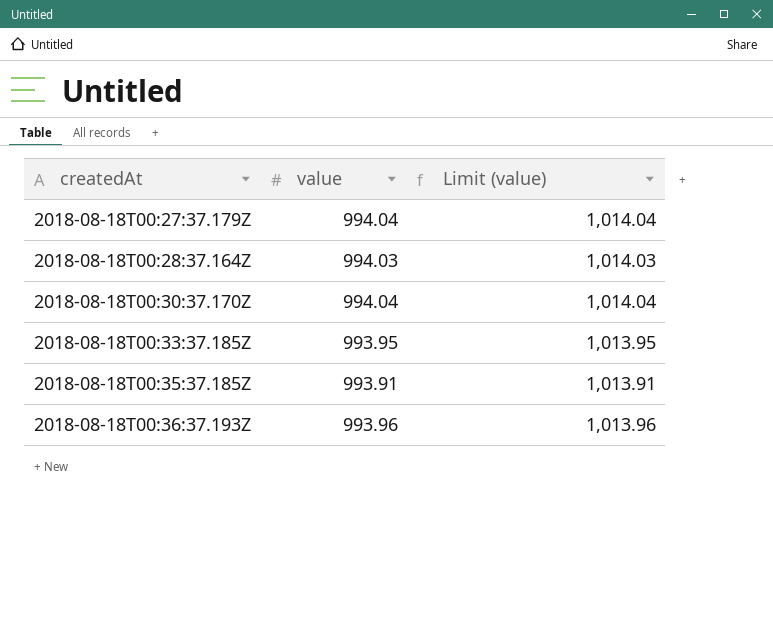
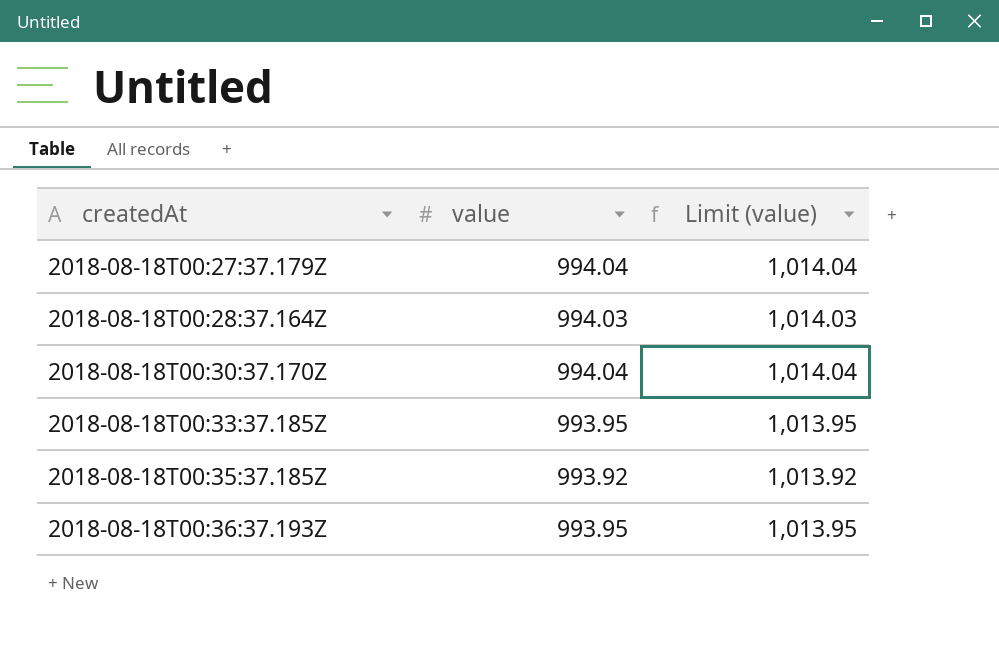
2018-08-18T00:35:37.185Z | value: 993.91 -> 993.92
2018-08-18T00:35:37.185Z | Limit (value): 1,013.91 -> 1,013.92
2018-08-18T00:36:37.193Z | value: 993.96 -> 993.95
2018-08-18T00:36:37.193Z | Limit (value): 1,013.96 -> 1,013.95

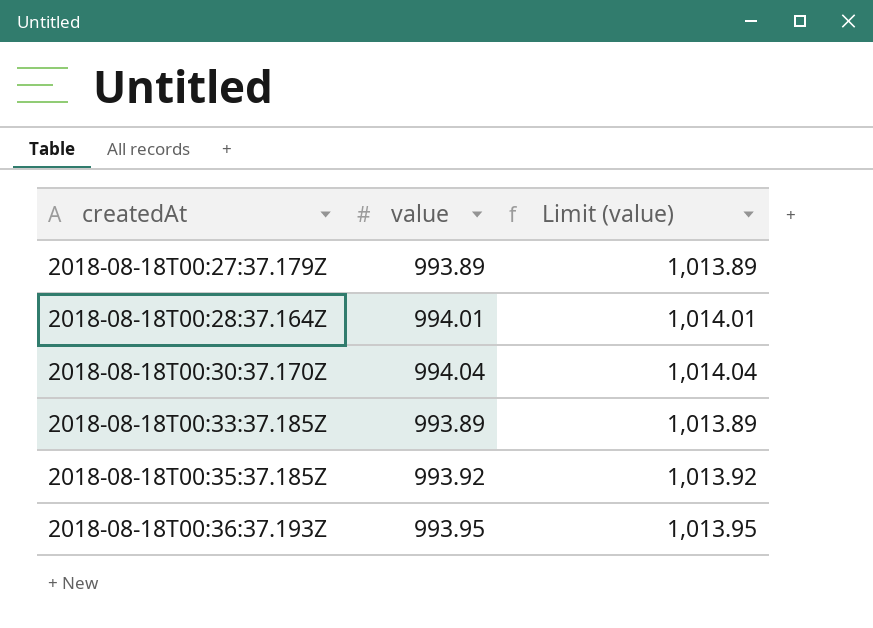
2018-08-18T00:27:37.179Z | value: 994.04 -> 993.89
2018-08-18T00:27:37.179Z | Limit (value): 1,014.04 -> 1,013.89
2018-08-18T00:28:37.164Z | value: 994.03 -> 994.01
2018-08-18T00:28:37.164Z | Limit (value): 1,014.03 -> 1,014.01
2018-08-18T00:33:37.185Z | value: 993.95 -> 993.89
2018-08-18T00:33:37.185Z | Limit (value): 1,013.95 -> 1,013.89

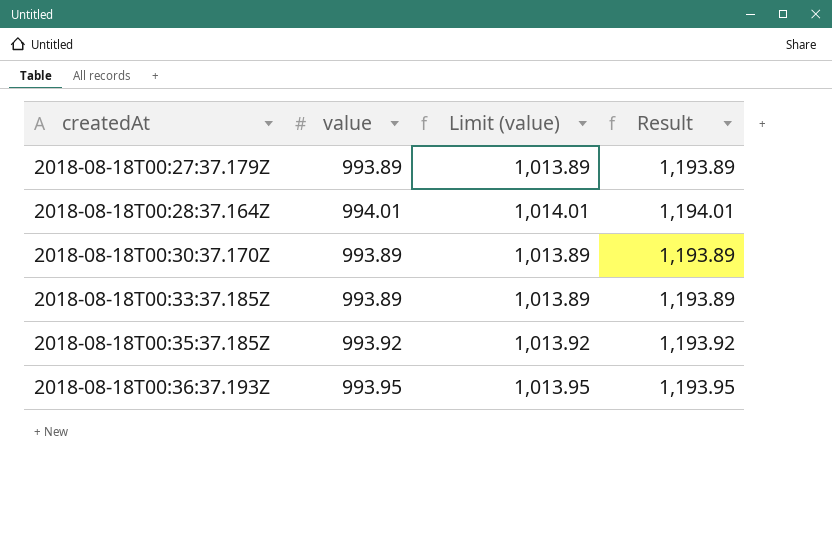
column Result | formula: none -> [value] + 200
2018-08-18T00:30:37.170Z | value: 994.04 -> 993.89
2018-08-18T00:30:37.170Z | Limit (value): 1,014.04 -> 1,013.89

